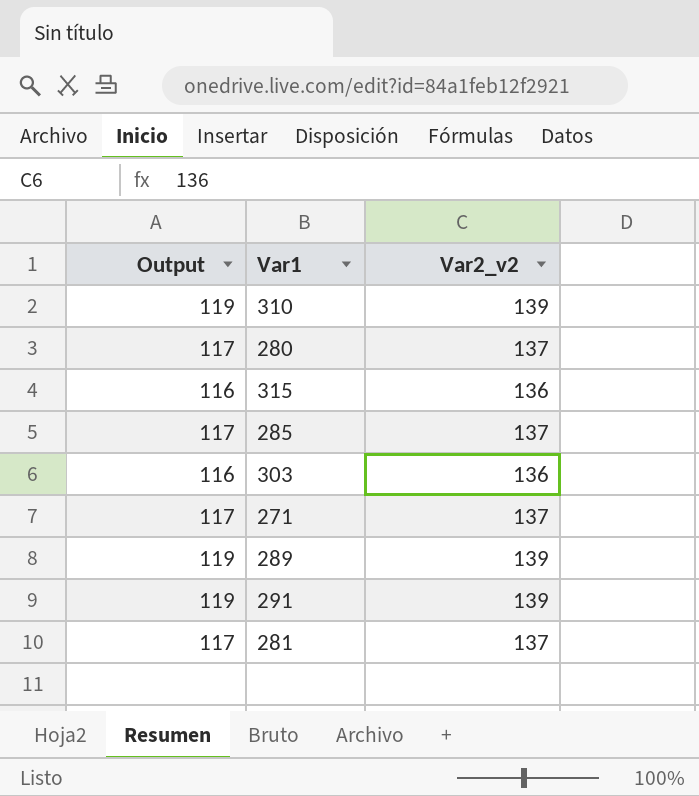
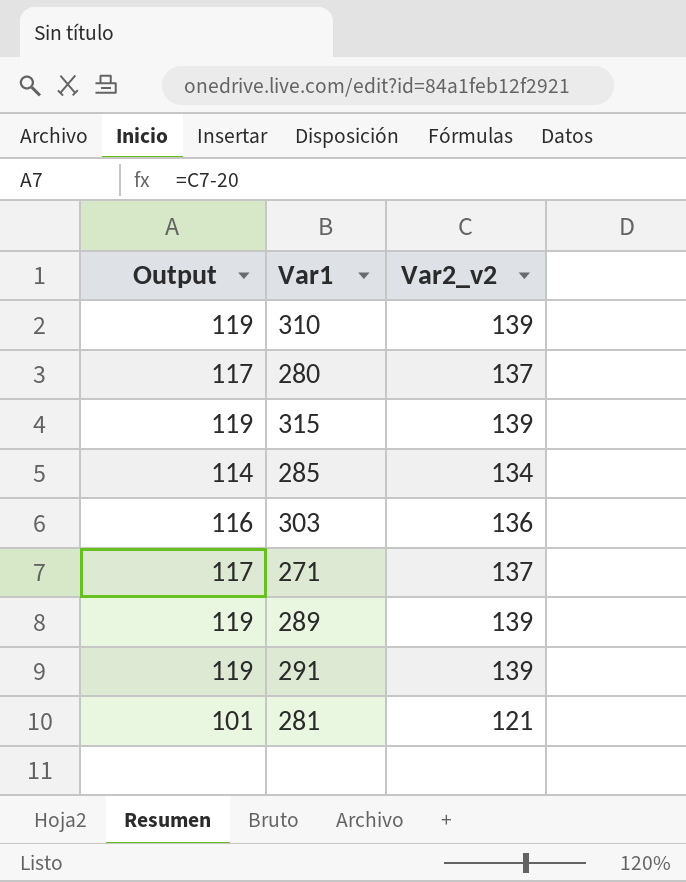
315 | Output: 116 -> 119
315 | Var2_v2: 136 -> 139
285 | Output: 117 -> 114
285 | Var2_v2: 137 -> 134
281 | Output: 117 -> 101
281 | Var2_v2: 137 -> 121

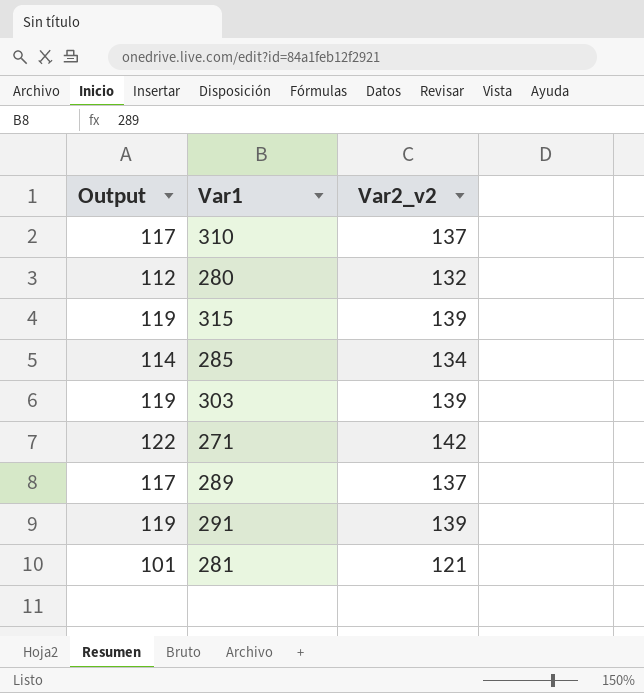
310 | Output: 119 -> 117
310 | Var2_v2: 139 -> 137
280 | Output: 117 -> 112
280 | Var2_v2: 137 -> 132
303 | Output: 116 -> 119
303 | Var2_v2: 136 -> 139
271 | Output: 117 -> 122
271 | Var2_v2: 137 -> 142
289 | Output: 119 -> 117
289 | Var2_v2: 139 -> 137

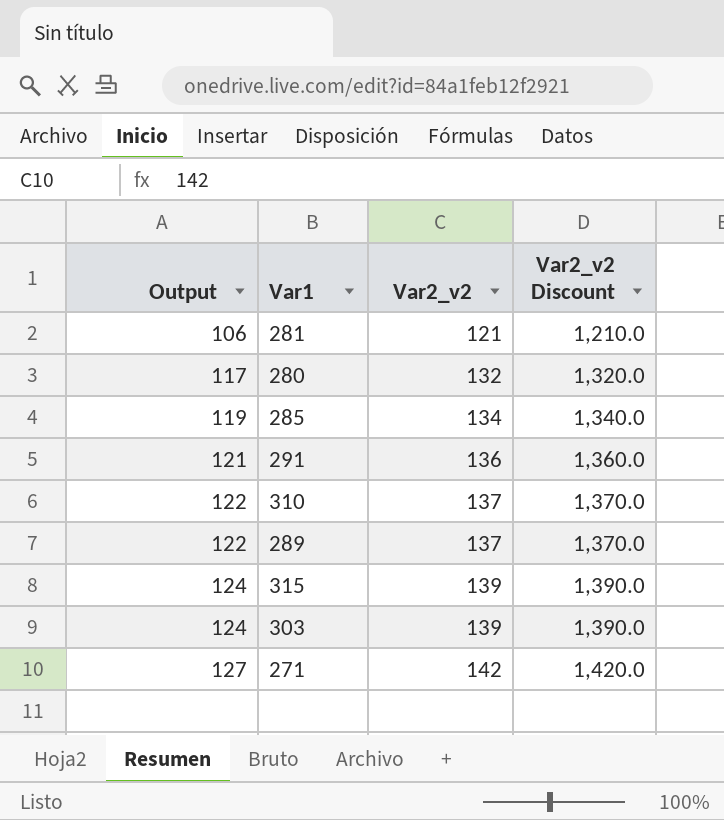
row order: none -> Output ascending
column Output | formula: [Var2_v2] - 20 -> [Var2_v2] - 15
column Var2_v2 Discount | formula: none -> [Var2_v2] * 10
291 | Var2_v2: 139 -> 136

